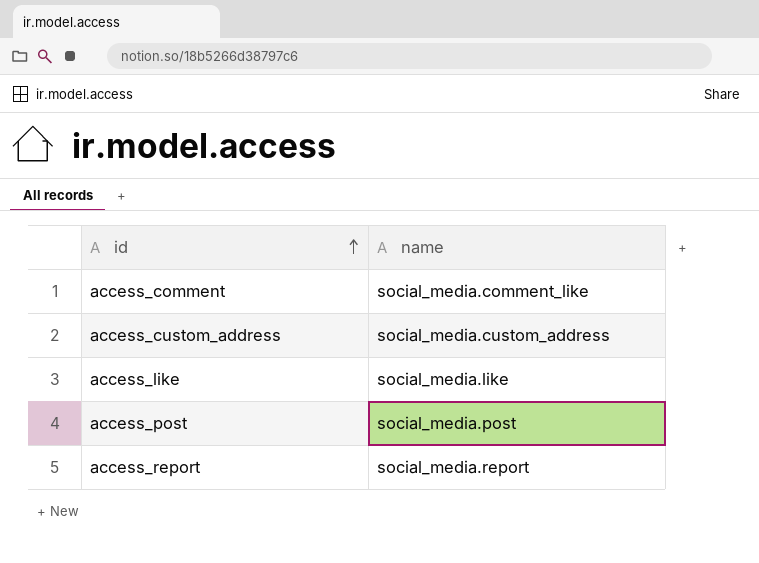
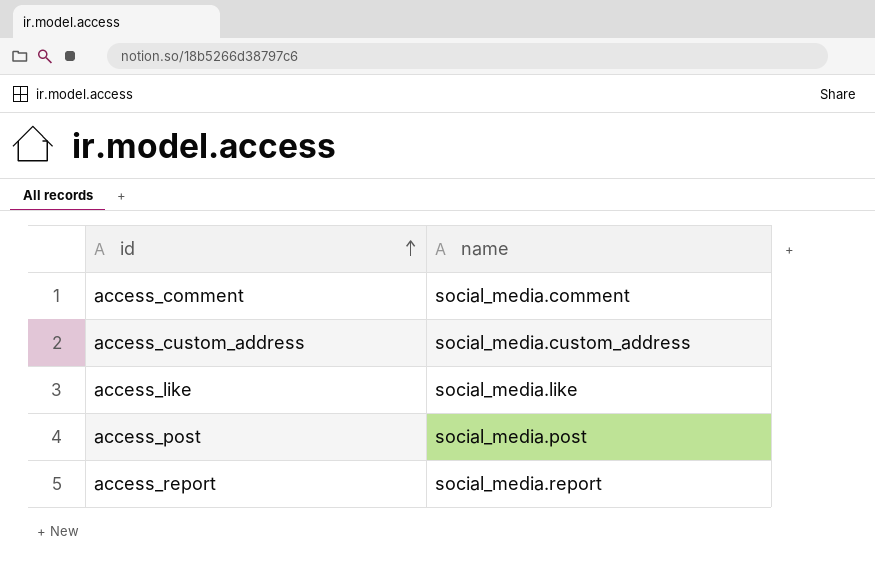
access_comment | name: social_media.comment_like -> social_media.comment

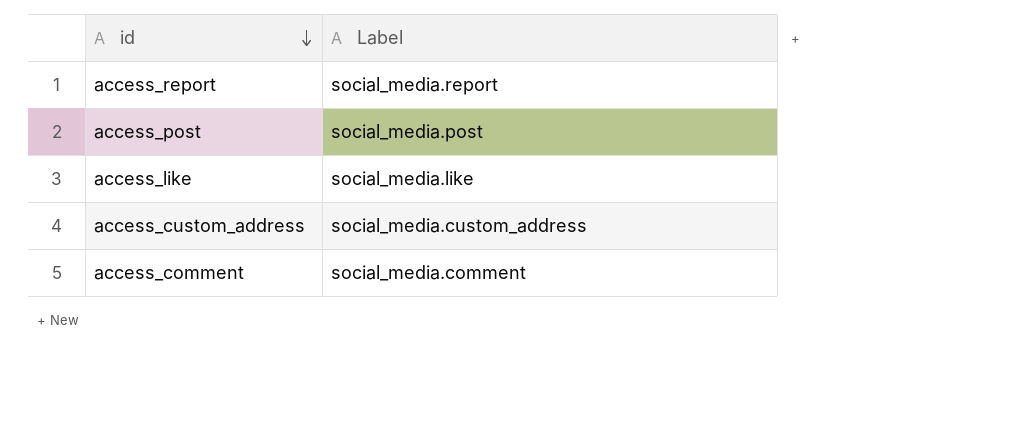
row order: id ascending -> id descending
column name: name -> Label

